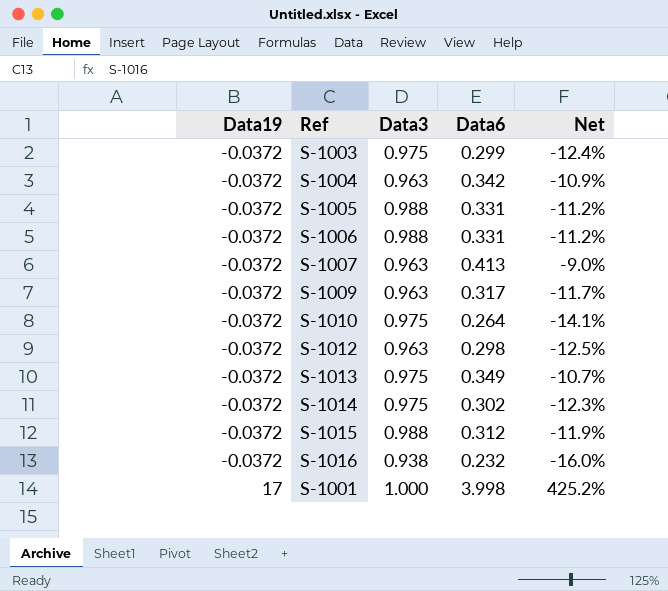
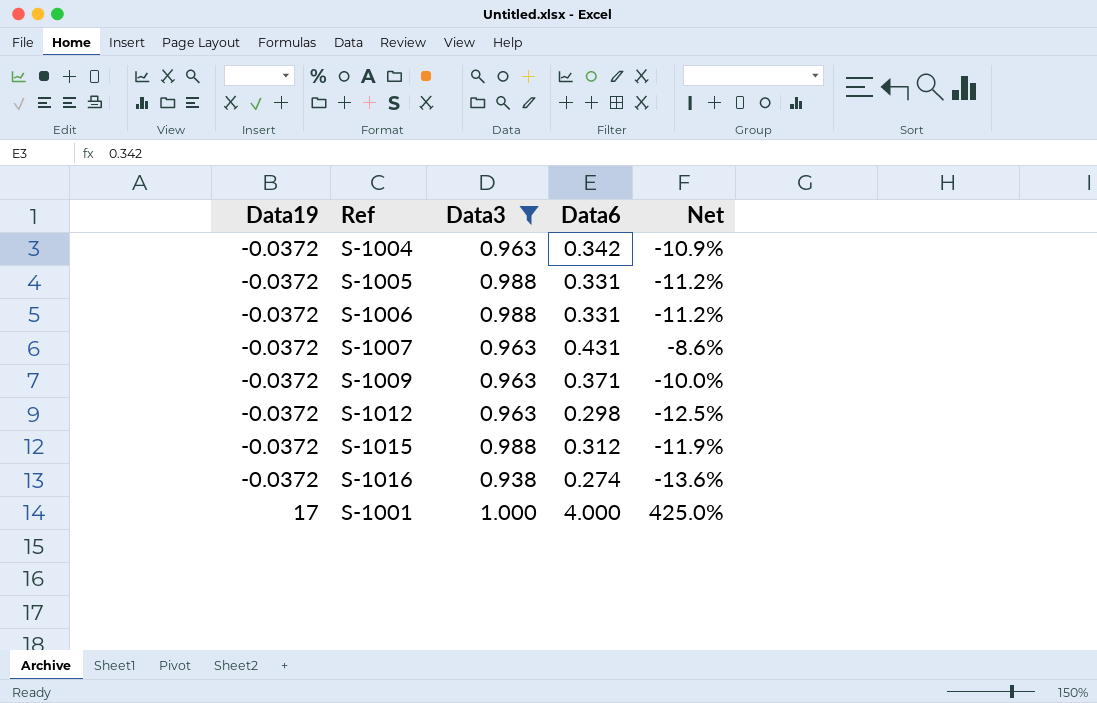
filter: none -> Data3 != 0.975
S-1007 | Data6: 0.413 -> 0.431
S-1007 | Net: -9.0% -> -8.6%
S-1009 | Data6: 0.317 -> 0.371
S-1009 | Net: -11.7% -> -10.0%
S-1016 | Data6: 0.232 -> 0.274
S-1016 | Net: -16.0% -> -13.6%
S-1001 | Data6: 3.998 -> 4.000
S-1001 | Net: 425.2% -> 425.0%

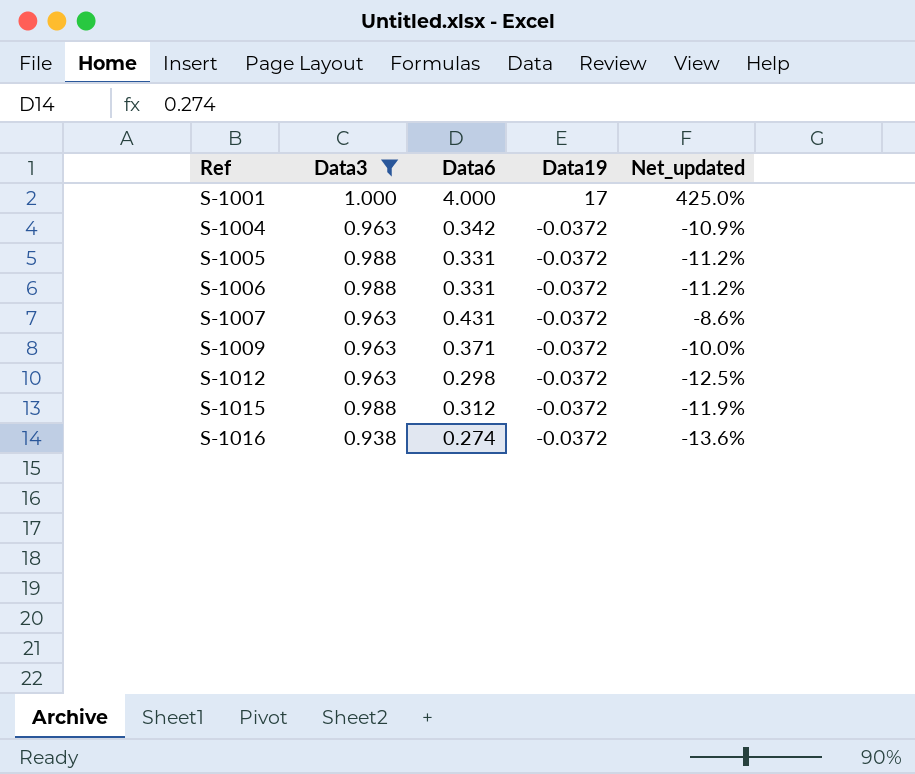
row order: Data19 ascending -> Ref ascending
column Data19 | position: 1 -> 4
column name: Net -> Net_updated

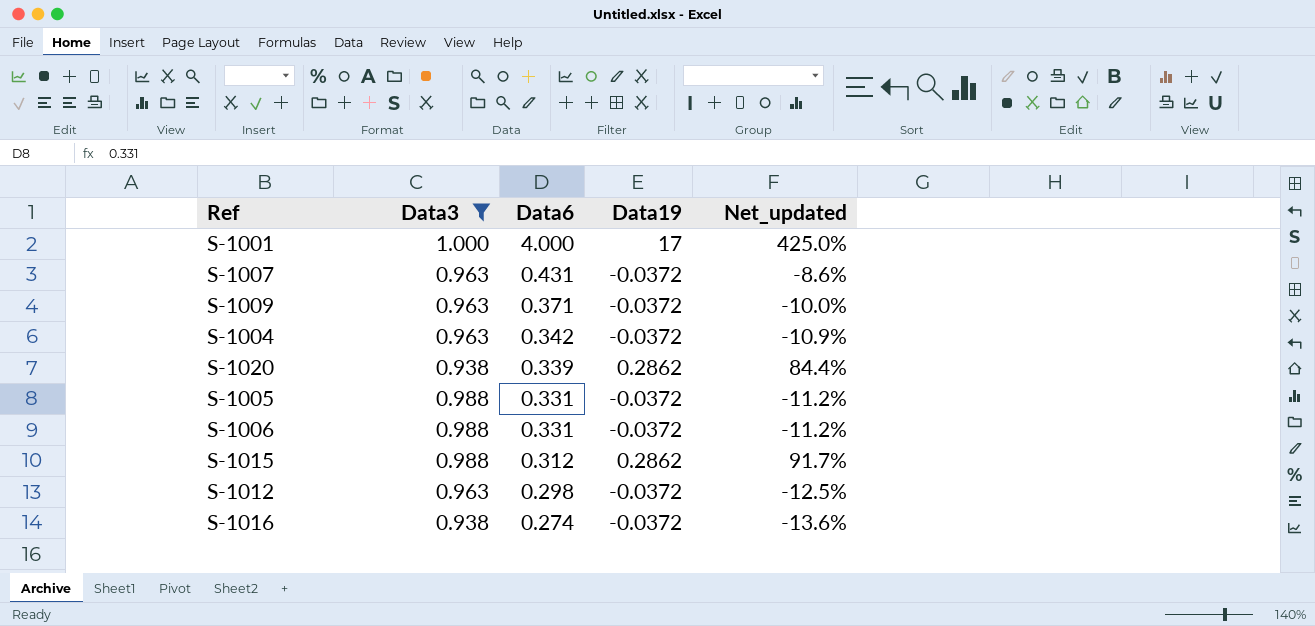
row order: Ref ascending -> Data6 descending
row S-1020: none -> 0.938 | 0.339 | 0.2862 | 84.4%
S-1015 | Data19: -0.0372 -> 0.2862
S-1015 | Net_updated: -11.9% -> 91.7%

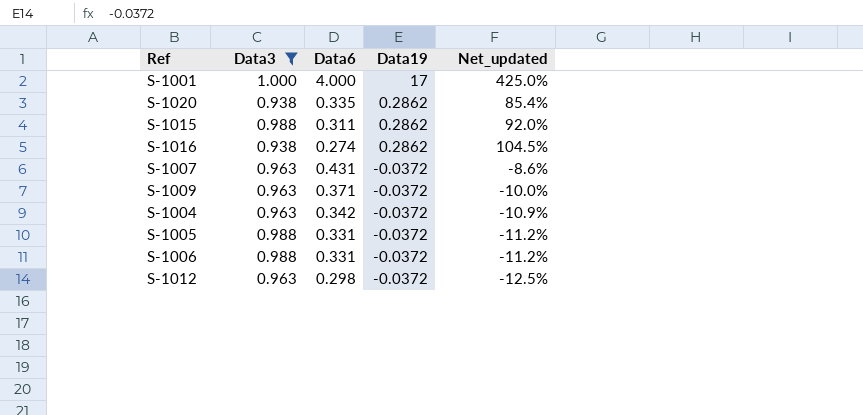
row order: Data6 descending -> Data19 descending
S-1020 | Data6: 0.339 -> 0.335
S-1020 | Net_updated: 84.4% -> 85.4%
S-1015 | Data6: 0.312 -> 0.311
S-1015 | Net_updated: 91.7% -> 92.0%
S-1016 | Data19: -0.0372 -> 0.2862
S-1016 | Net_updated: -13.6% -> 104.5%

